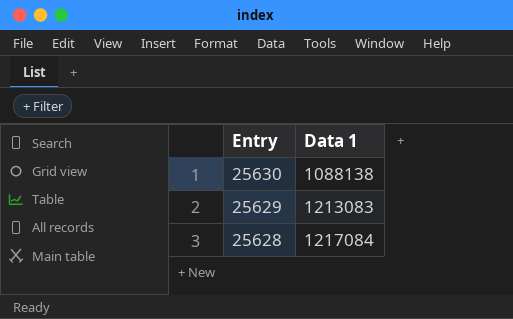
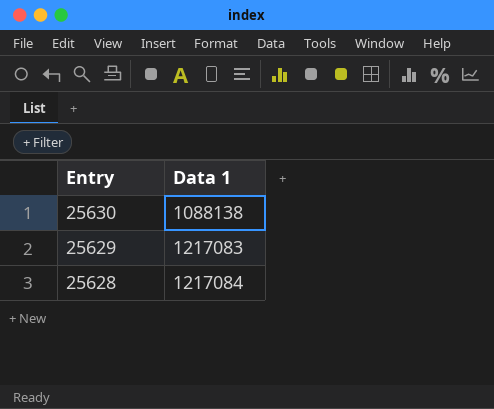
25629 | Data 1: 1213083 -> 1217083

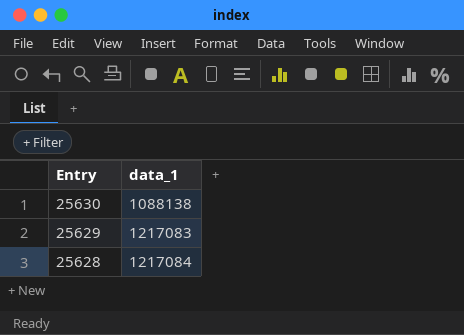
column name: Data 1 -> data_1

